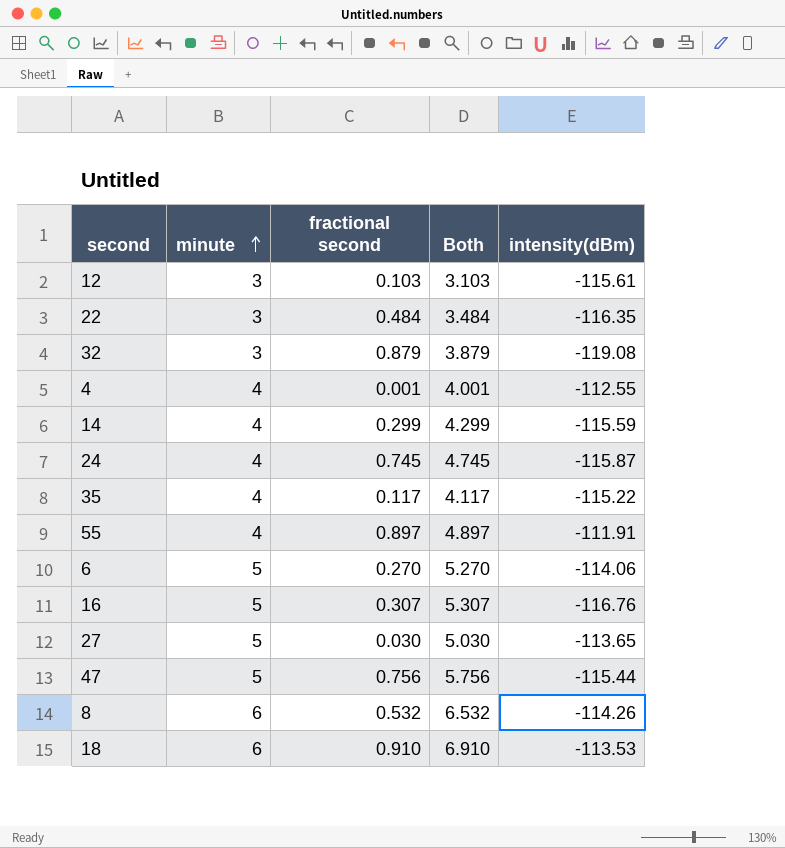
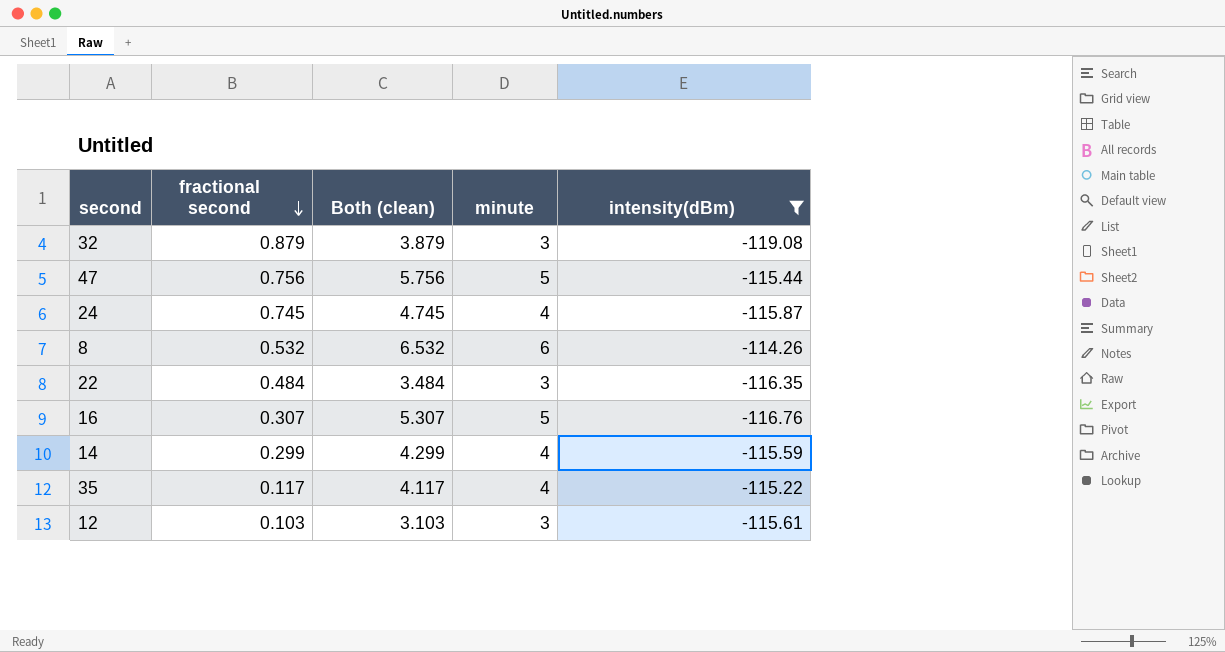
filter: none -> intensity(dBm) <= -114.26
row order: minute ascending -> fractional second descending
column name: Both -> Both (clean)
column minute | position: 2 -> 4

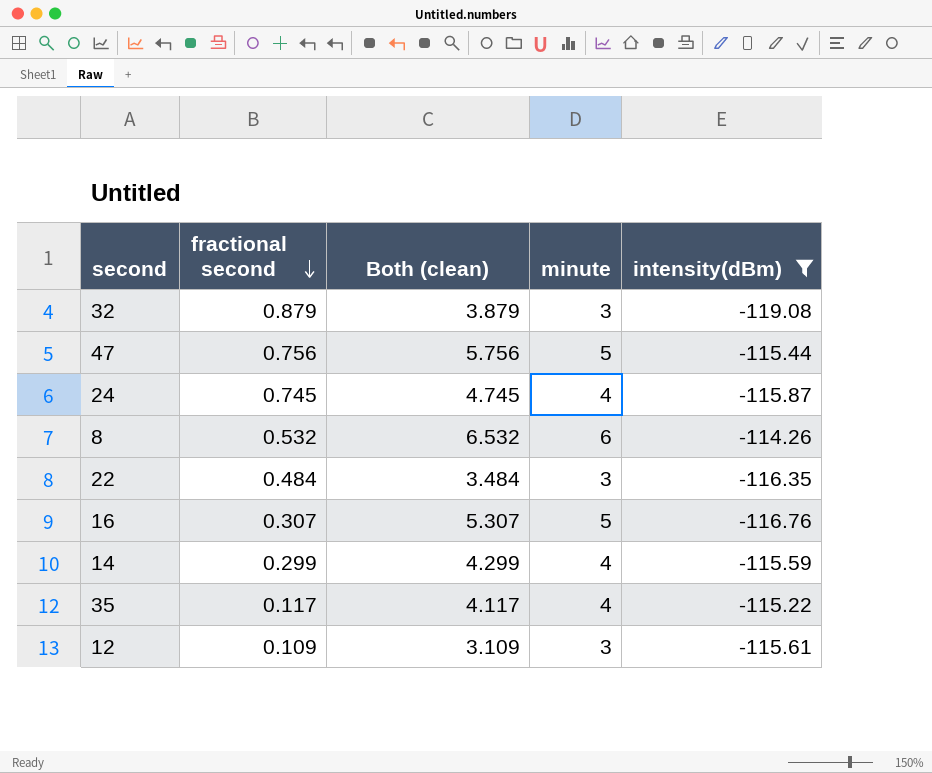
12 | fractional second: 0.103 -> 0.109
12 | Both (clean): 3.103 -> 3.109

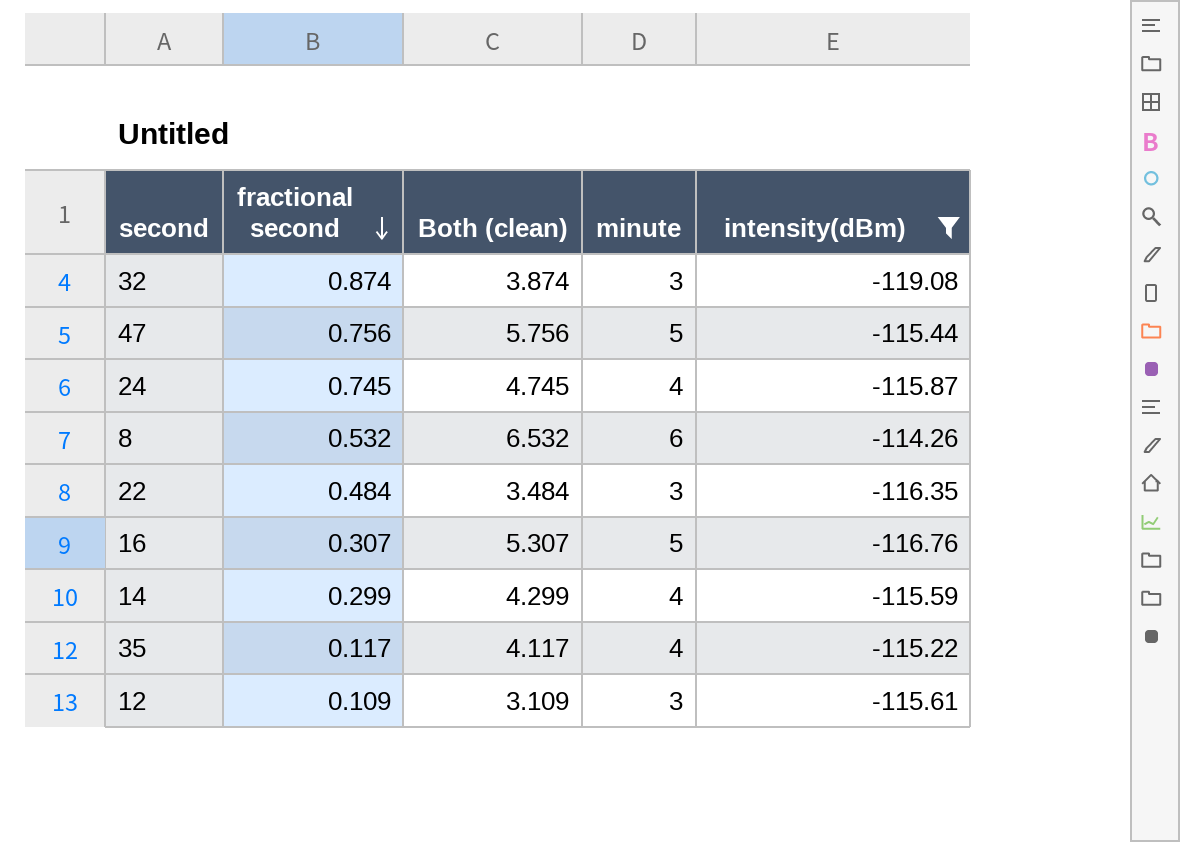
32 | fractional second: 0.879 -> 0.874
32 | Both (clean): 3.879 -> 3.874

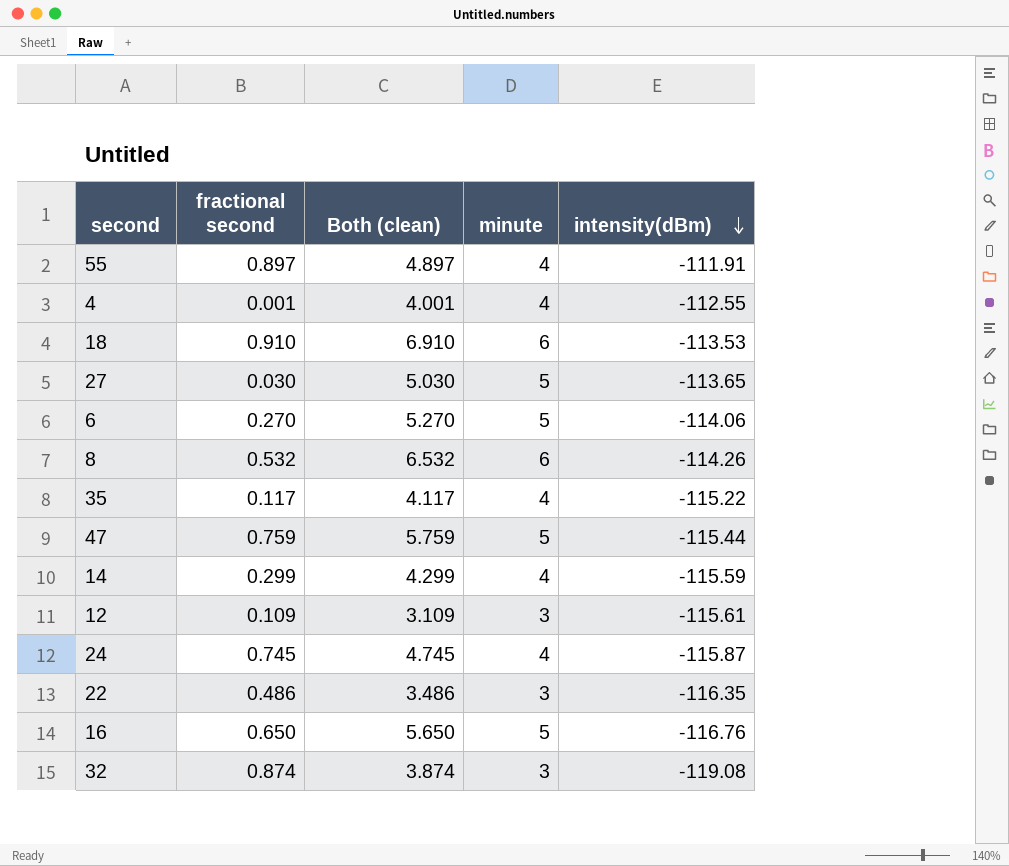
filter: intensity(dBm) <= -114.26 -> none
row order: fractional second descending -> intensity(dBm) descending
47 | fractional second: 0.756 -> 0.759
47 | Both (clean): 5.756 -> 5.759
22 | fractional second: 0.484 -> 0.486
22 | Both (clean): 3.484 -> 3.486
16 | fractional second: 0.307 -> 0.650
16 | Both (clean): 5.307 -> 5.650

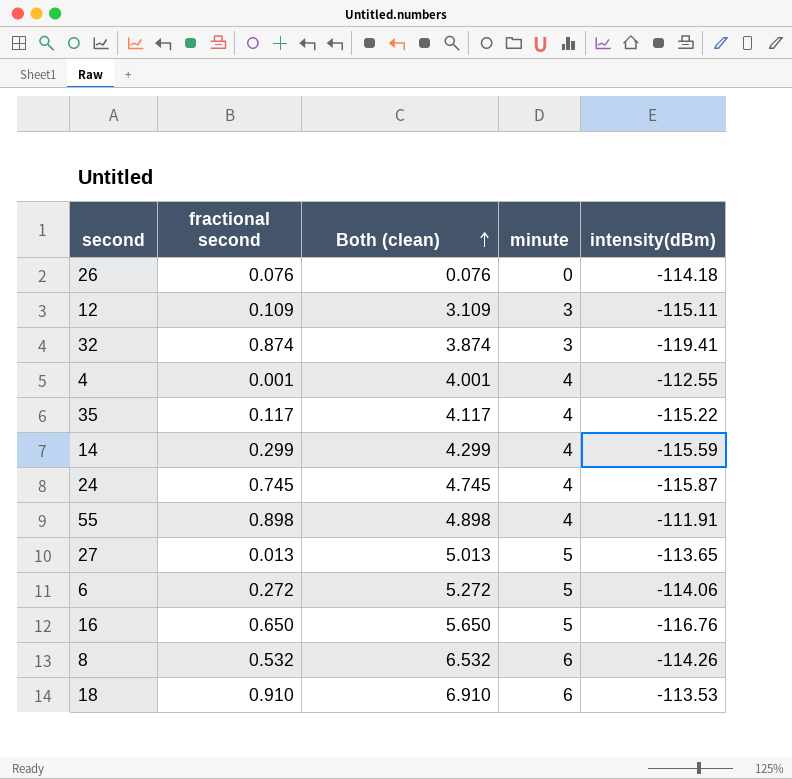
row order: intensity(dBm) descending -> Both (clean) ascending
row 47: 0.759 | 5.759 | 5 | -115.44 -> none
row 22: 0.486 | 3.486 | 3 | -116.35 -> none
row 26: none -> 0.076 | 0.076 | 0 | -114.18
12 | intensity(dBm): -115.61 -> -115.11
32 | intensity(dBm): -119.08 -> -119.41
55 | fractional second: 0.897 -> 0.898
55 | Both (clean): 4.897 -> 4.898
27 | fractional second: 0.030 -> 0.013
27 | Both (clean): 5.030 -> 5.013
6 | fractional second: 0.270 -> 0.272
6 | Both (clean): 5.270 -> 5.272

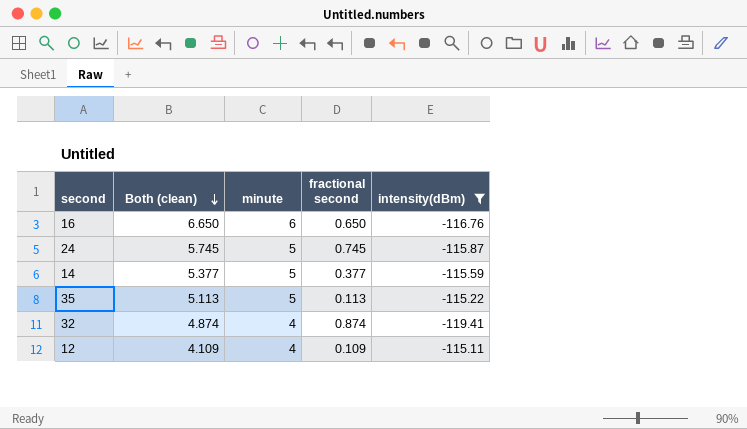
filter: none -> intensity(dBm) <= -115.11
row order: Both (clean) ascending -> Both (clean) descending
column fractional second | position: 2 -> 4
16 | Both (clean): 5.650 -> 6.650
16 | minute: 5 -> 6
24 | Both (clean): 4.745 -> 5.745
24 | minute: 4 -> 5
14 | Both (clean): 4.299 -> 5.377
14 | minute: 4 -> 5
14 | fractional second: 0.299 -> 0.377
35 | Both (clean): 4.117 -> 5.113
35 | minute: 4 -> 5
35 | fractional second: 0.117 -> 0.113
32 | Both (clean): 3.874 -> 4.874
32 | minute: 3 -> 4
12 | Both (clean): 3.109 -> 4.109
12 | minute: 3 -> 4

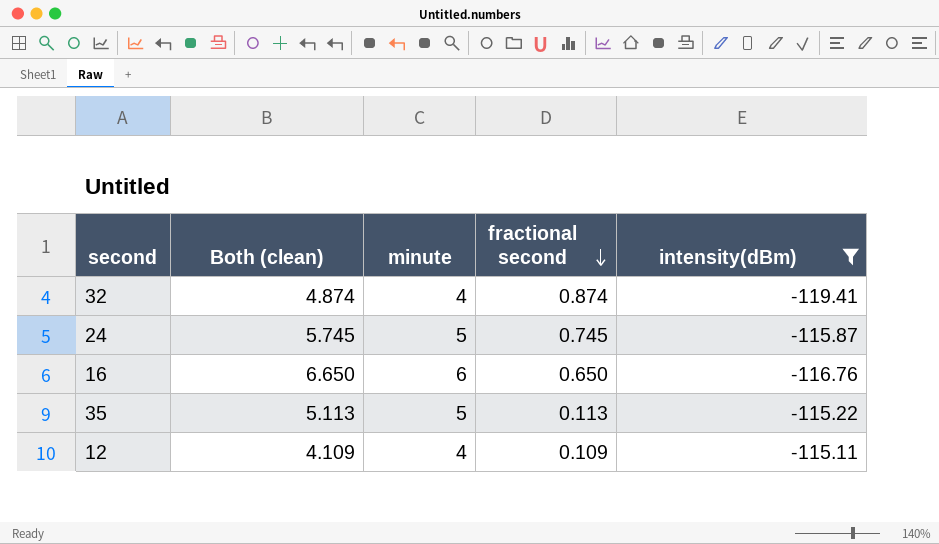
row order: Both (clean) descending -> fractional second descending
row 14: 5.377 | 5 | 0.377 | -115.59 -> none

